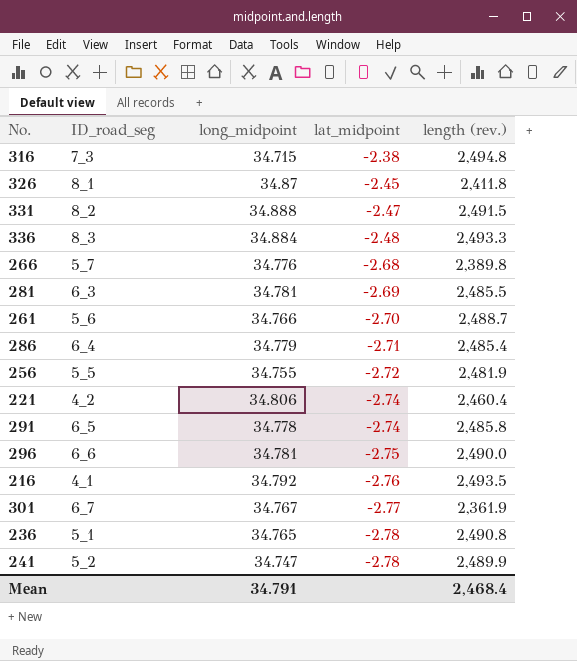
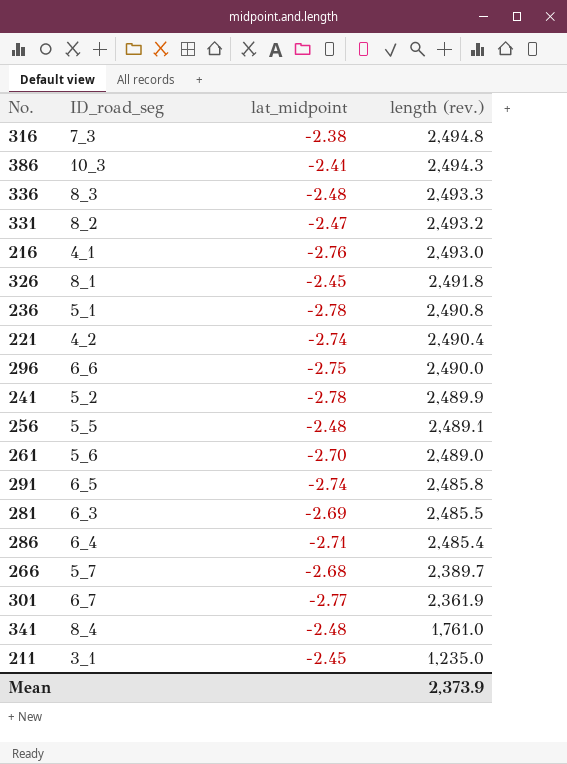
row order: lat_midpoint descending -> length (rev.) descending
column long_midpoint | position: 3 -> none
row 386: none -> 10_3 | -2.41 | 2,494.3
331 | length (rev.): 2,491.5 -> 2,493.2
216 | length (rev.): 2,493.5 -> 2,493.0
326 | length (rev.): 2,411.8 -> 2,491.8
221 | length (rev.): 2,460.4 -> 2,490.4
256 | lat_midpoint: -2.72 -> -2.48
256 | length (rev.): 2,481.9 -> 2,489.1
261 | length (rev.): 2,488.7 -> 2,489.0
266 | length (rev.): 2,389.8 -> 2,389.7
row 341: none -> 8_4 | -2.48 | 1,761.0
row 211: none -> 3_1 | -2.45 | 1,235.0
Mean | length (rev.): 2,468.4 -> 2,373.9

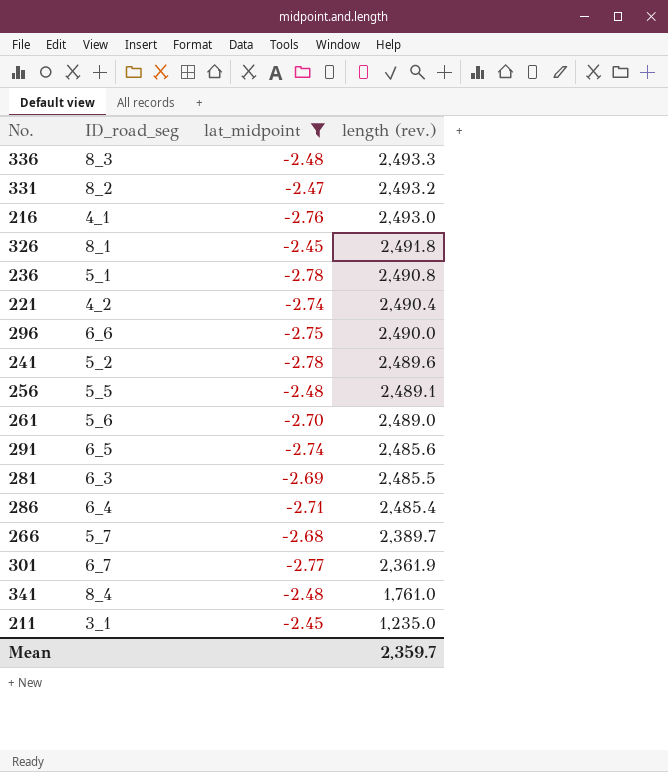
filter: none -> lat_midpoint <= -2.45
241 | length (rev.): 2,489.9 -> 2,489.6
291 | length (rev.): 2,485.8 -> 2,485.6
Mean | length (rev.): 2,373.9 -> 2,359.7

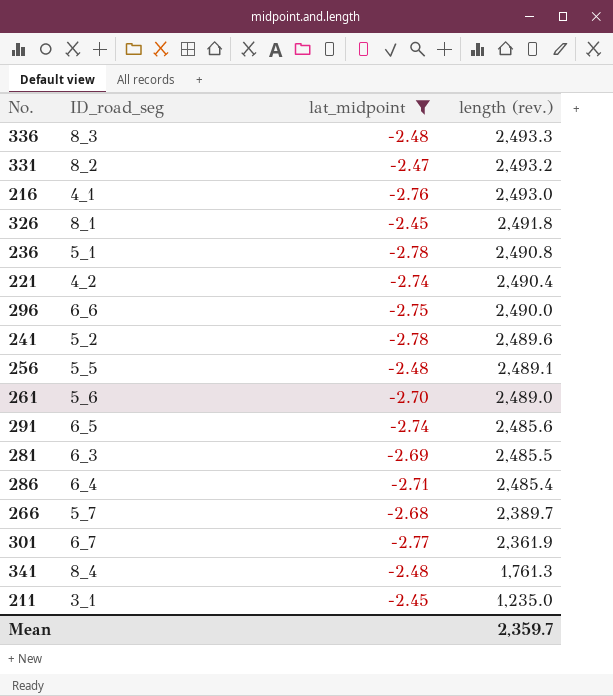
341 | length (rev.): 1,761.0 -> 1,761.3

